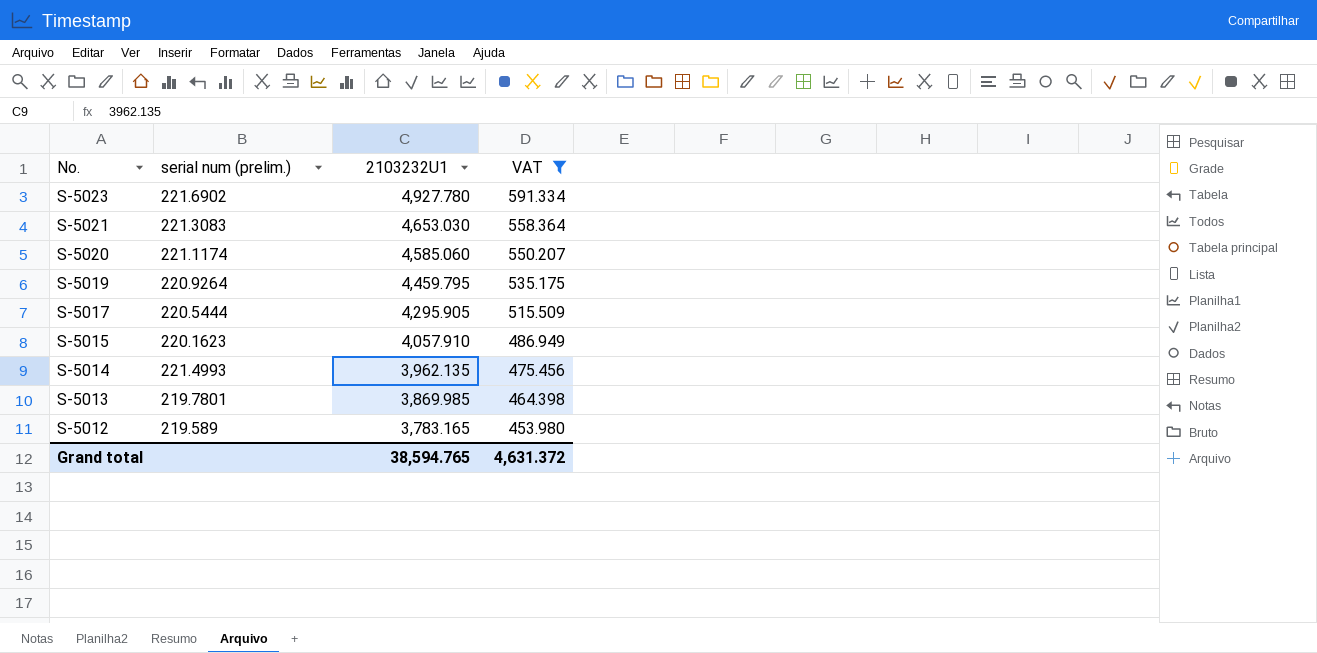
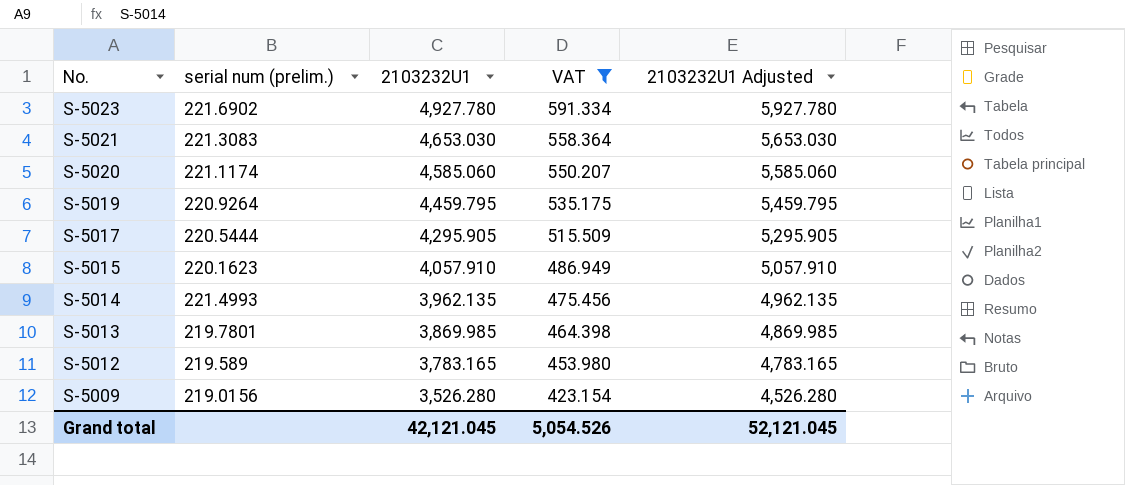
column 2103232U1 Adjusted | formula: none -> [2103232U1] + 1000
row S-5009: none -> 219.0156 | 3,526.280 | 423.154 | 4,526.280
Grand total | 2103232U1: 38,594.765 -> 42,121.045
Grand total | VAT: 4,631.372 -> 5,054.526

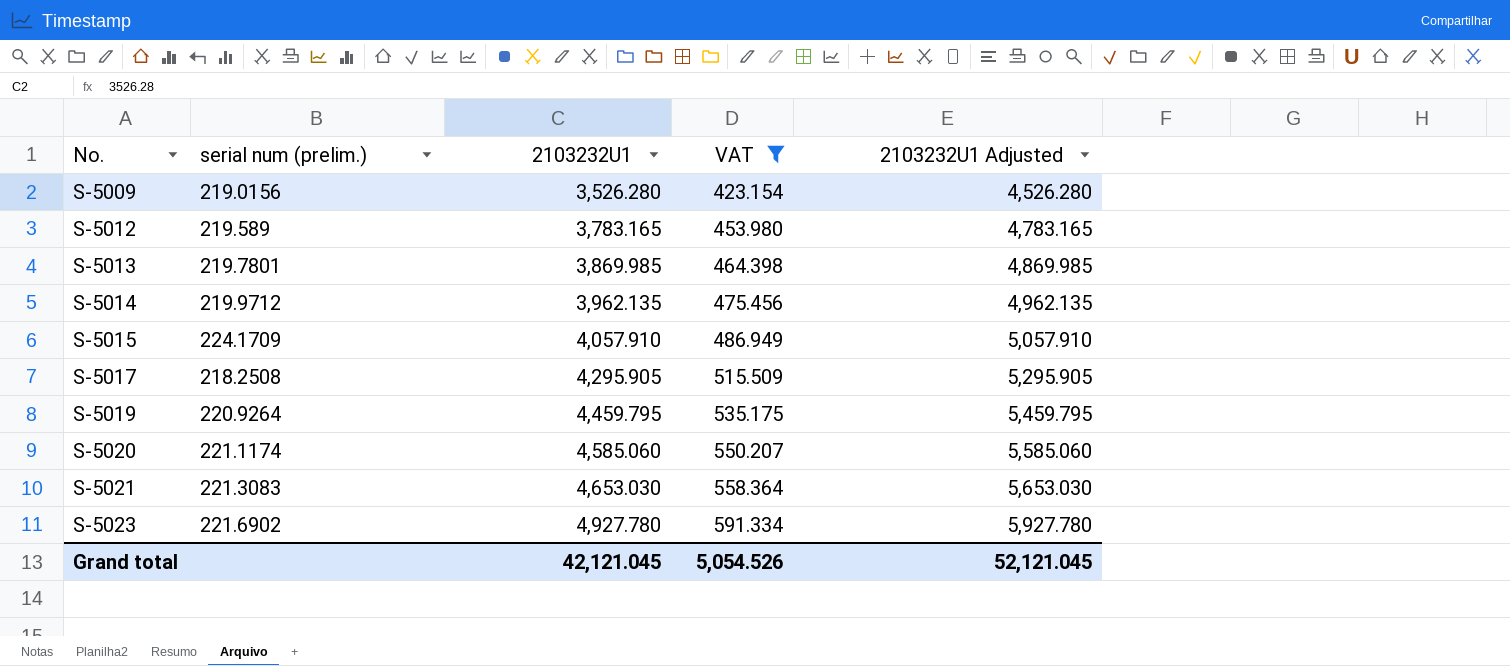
row order: No. descending -> No. ascending
S-5014 | serial num (prelim.): 221.4993 -> 219.9712
S-5015 | serial num (prelim.): 220.1623 -> 224.1709
S-5017 | serial num (prelim.): 220.5444 -> 218.2508

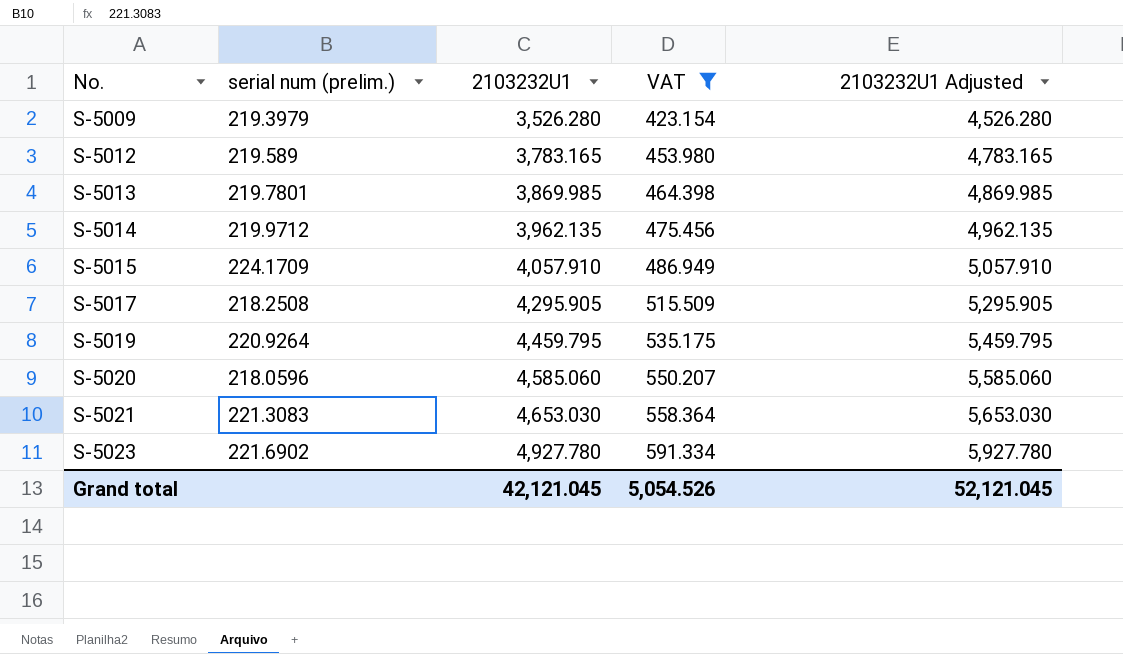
S-5009 | serial num (prelim.): 219.0156 -> 219.3979
S-5020 | serial num (prelim.): 221.1174 -> 218.0596

